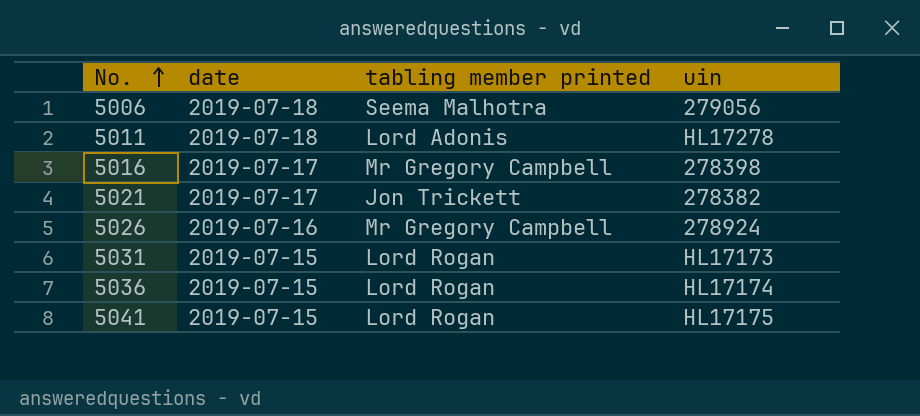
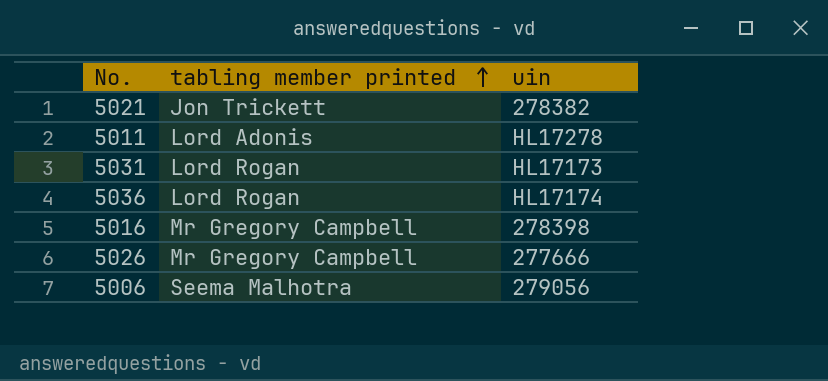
row order: No. ascending -> tabling member printed ascending
column date | position: 2 -> none
row 5041: 2019-07-15 | Lord Rogan | HL17175 -> none
5026 | uin: 278924 -> 277666

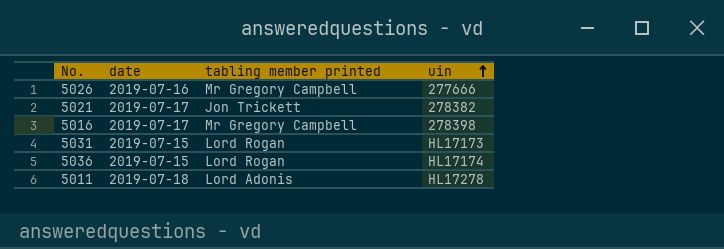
row order: tabling member printed ascending -> uin ascending
column date | position: none -> 2
row 5006: Seema Malhotra | 279056 -> none

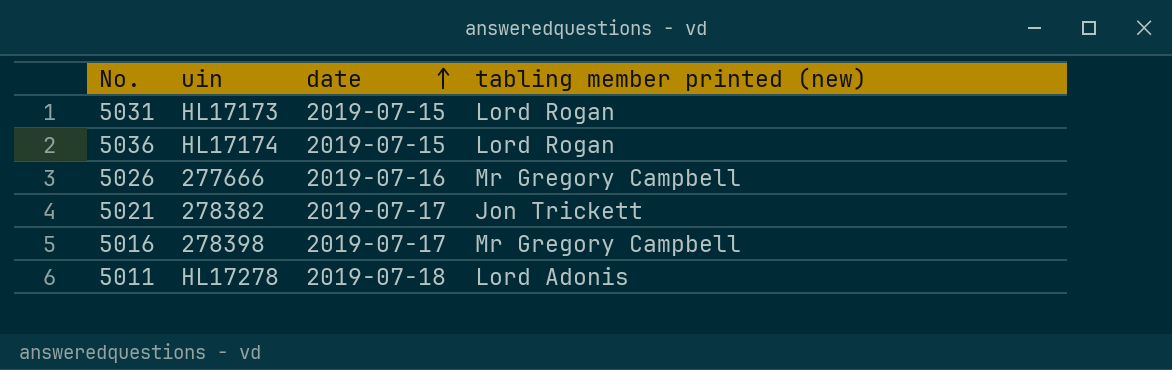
row order: uin ascending -> date ascending
column uin | position: 4 -> 2
column name: tabling member printed -> tabling member printed (new)

